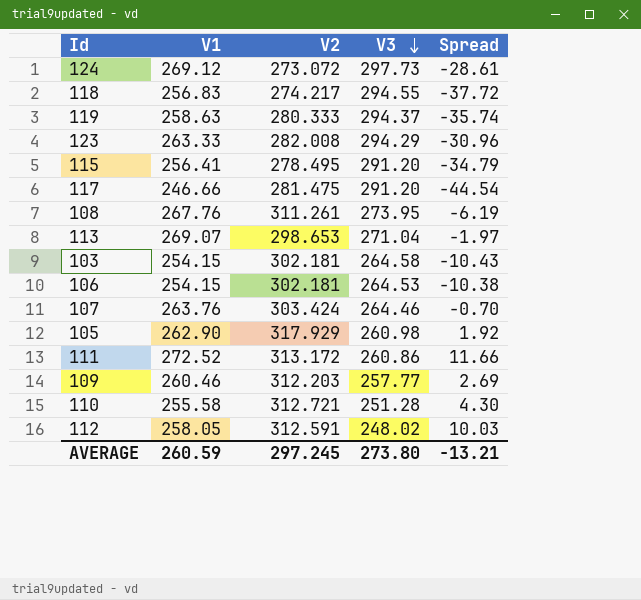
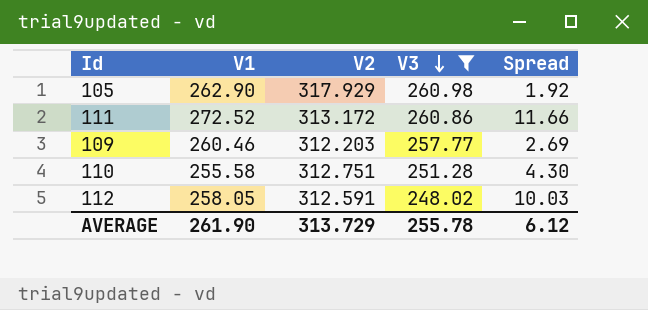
filter: none -> V3 <= 260.98
110 | V2: 312.721 -> 312.751
AVERAGE | V1: 260.59 -> 261.90
AVERAGE | V2: 297.245 -> 313.729
AVERAGE | V3: 273.80 -> 255.78
AVERAGE | Spread: -13.21 -> 6.12

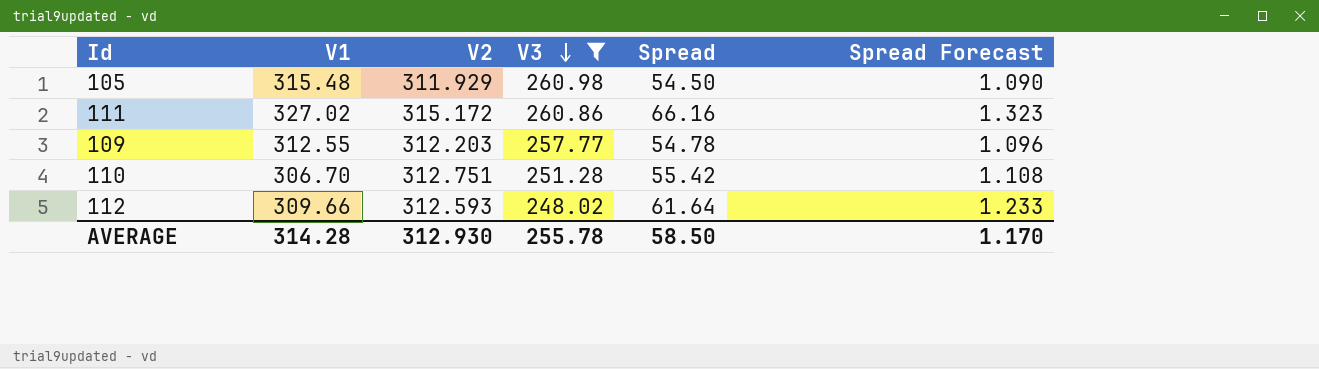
column Spread Forecast | formula: none -> [Spread] * 0.02
105 | V1: 262.90 -> 315.48
105 | V2: 317.929 -> 311.929
105 | Spread: 1.92 -> 54.50
111 | V1: 272.52 -> 327.02
111 | V2: 313.172 -> 315.172
111 | Spread: 11.66 -> 66.16
109 | V1: 260.46 -> 312.55
109 | Spread: 2.69 -> 54.78
110 | V1: 255.58 -> 306.70
110 | Spread: 4.30 -> 55.42
112 | V1: 258.05 -> 309.66
112 | V2: 312.591 -> 312.593
112 | Spread: 10.03 -> 61.64
AVERAGE | V1: 261.90 -> 314.28
AVERAGE | V2: 313.729 -> 312.930
AVERAGE | Spread: 6.12 -> 58.50

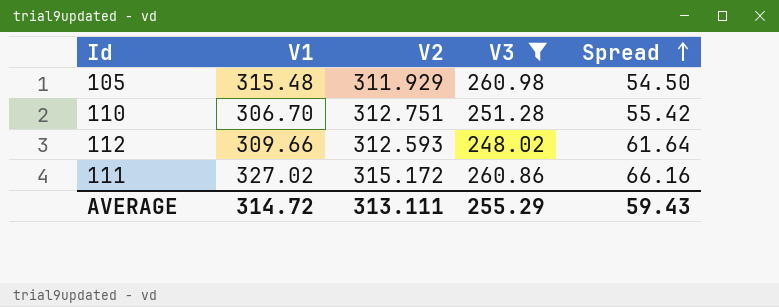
row order: V3 descending -> Spread ascending
column Spread Forecast | formula: [Spread] * 0.02 -> none
row 109: 312.55 | 312.203 | 257.77 | 54.78 | 1.096 -> none
AVERAGE | V1: 314.28 -> 314.72
AVERAGE | V2: 312.930 -> 313.111
AVERAGE | V3: 255.78 -> 255.29
AVERAGE | Spread: 58.50 -> 59.43

